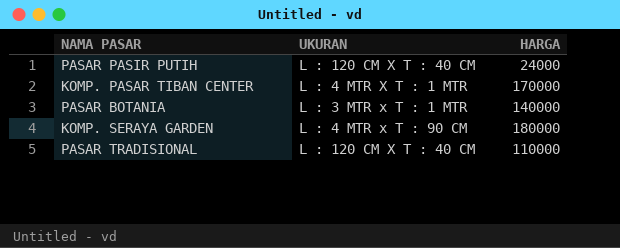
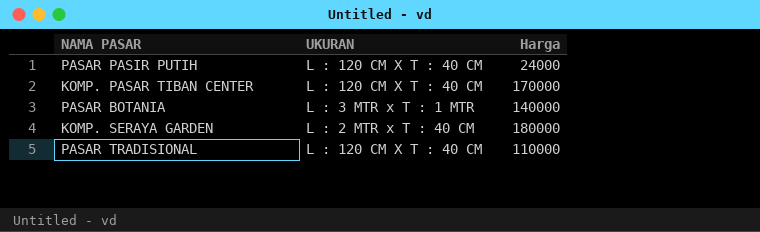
column name: HARGA -> Harga
KOMP. PASAR TIBAN CENTER | UKURAN: L : 4 MTR X T : 1 MTR -> L : 120 CM X T : 40 CM
KOMP. SERAYA GARDEN | UKURAN: L : 4 MTR x T : 90 CM -> L : 2 MTR x T : 40 CM

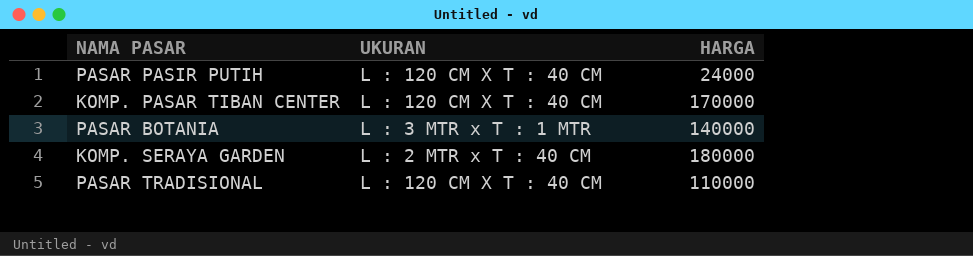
column name: Harga -> HARGA

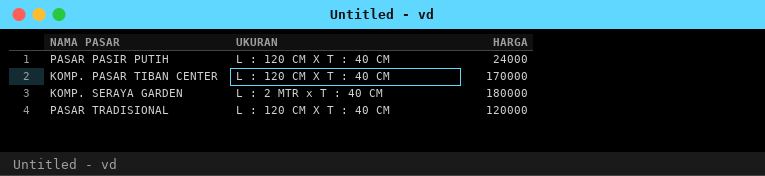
row PASAR BOTANIA: L : 3 MTR x T : 1 MTR | 140000 -> none
PASAR TRADISIONAL | HARGA: 110000 -> 120000

